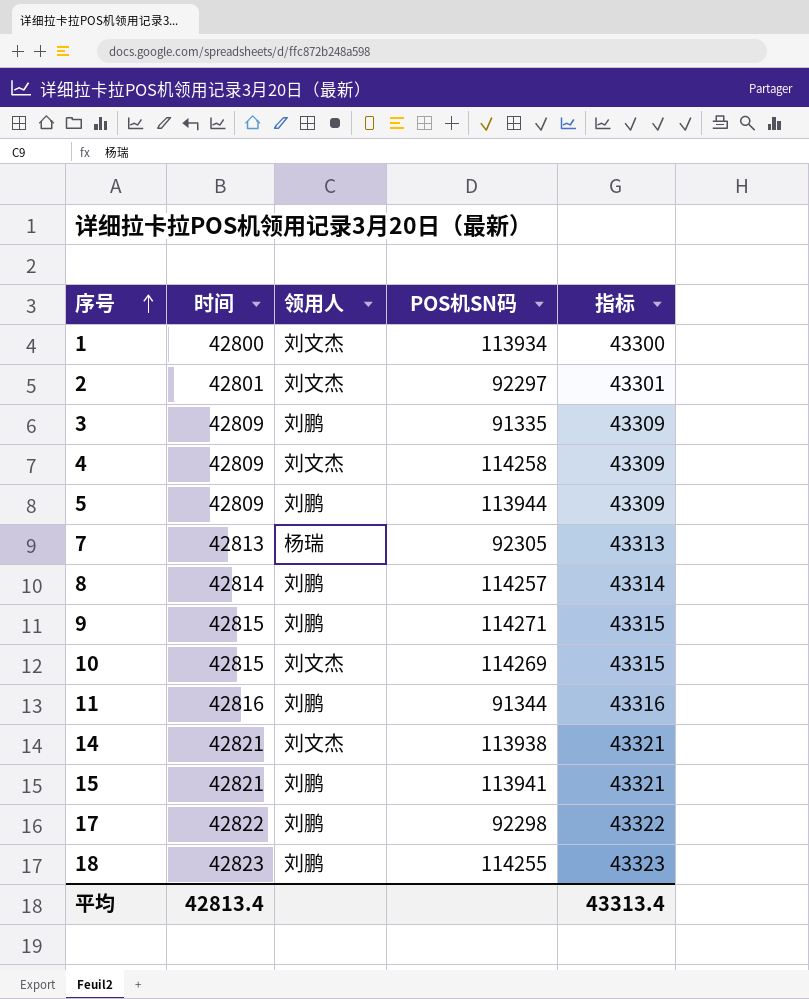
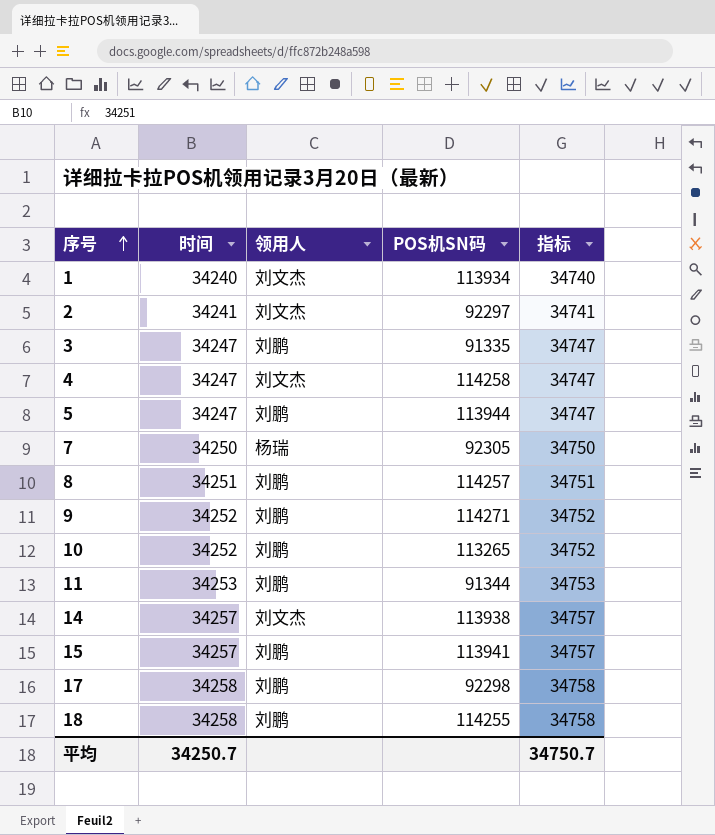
1 | 时间: 42800 -> 34240
1 | 指标: 43300 -> 34740
2 | 时间: 42801 -> 34241
2 | 指标: 43301 -> 34741
3 | 时间: 42809 -> 34247
3 | 指标: 43309 -> 34747
4 | 时间: 42809 -> 34247
4 | 指标: 43309 -> 34747
5 | 时间: 42809 -> 34247
5 | 指标: 43309 -> 34747
7 | 时间: 42813 -> 34250
7 | 指标: 43313 -> 34750
8 | 时间: 42814 -> 34251
8 | 指标: 43314 -> 34751
9 | 时间: 42815 -> 34252
9 | 指标: 43315 -> 34752
10 | 时间: 42815 -> 34252
10 | 领用人: 刘文杰 -> 刘鹏
10 | POS机SN码: 114269 -> 113265
10 | 指标: 43315 -> 34752
11 | 时间: 42816 -> 34253
11 | 指标: 43316 -> 34753
14 | 时间: 42821 -> 34257
14 | 指标: 43321 -> 34757
15 | 时间: 42821 -> 34257
15 | 指标: 43321 -> 34757
17 | 时间: 42822 -> 34258
17 | 指标: 43322 -> 34758
18 | 时间: 42823 -> 34258
18 | 指标: 43323 -> 34758
平均 | 时间: 42813.4 -> 34250.7
平均 | 指标: 43313.4 -> 34750.7

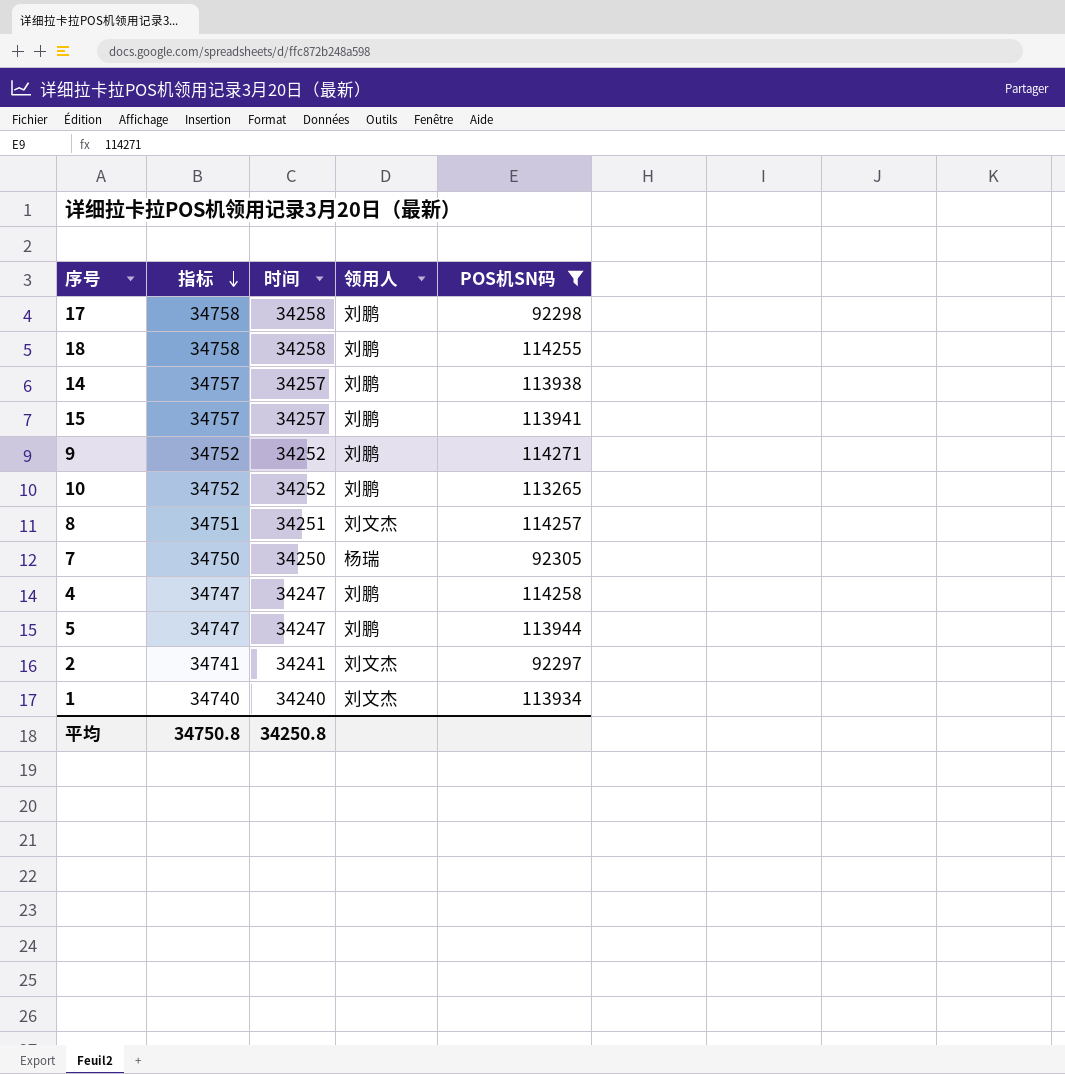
filter: none -> POS机SN码 >= 92297
row order: 序号 ascending -> 指标 descending
column 指标 | position: 5 -> 2
14 | 领用人: 刘文杰 -> 刘鹏
8 | 领用人: 刘鹏 -> 刘文杰
4 | 领用人: 刘文杰 -> 刘鹏
平均 | 指标: 34750.7 -> 34750.8
平均 | 时间: 34250.7 -> 34250.8

